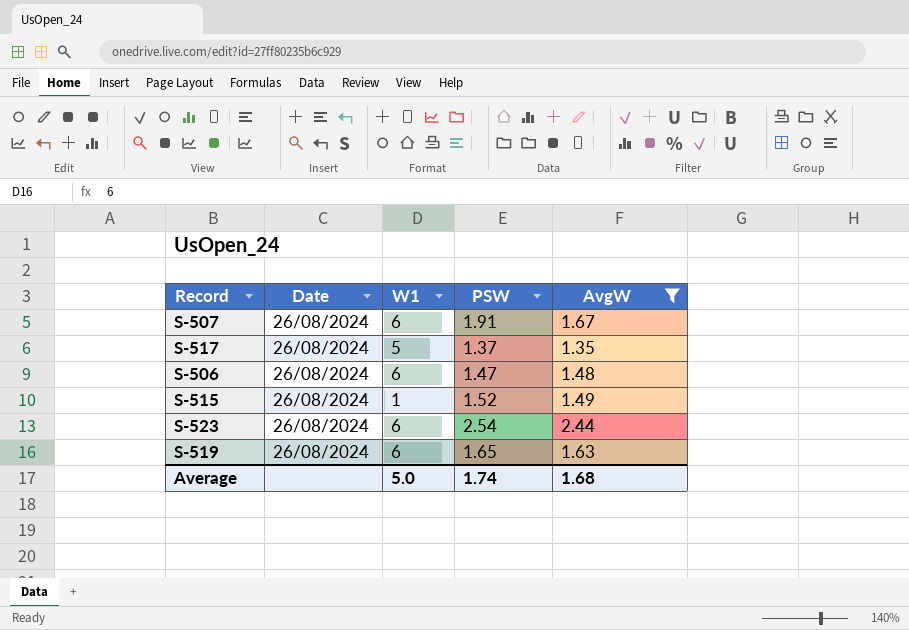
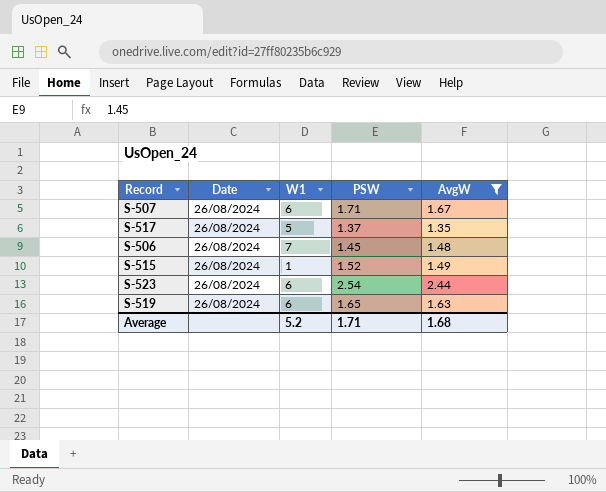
S-507 | PSW: 1.91 -> 1.71
S-506 | W1: 6 -> 7
S-506 | PSW: 1.47 -> 1.45
Average | W1: 5.0 -> 5.2
Average | PSW: 1.74 -> 1.71

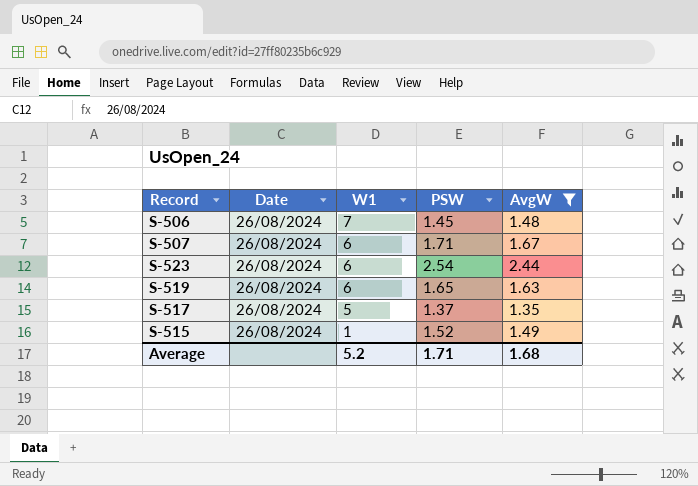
row order: none -> W1 descending

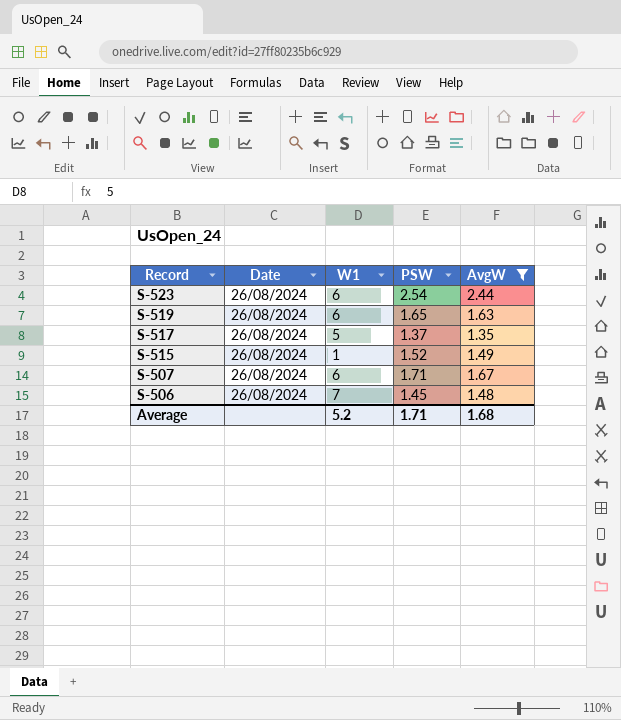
row order: W1 descending -> Record descending

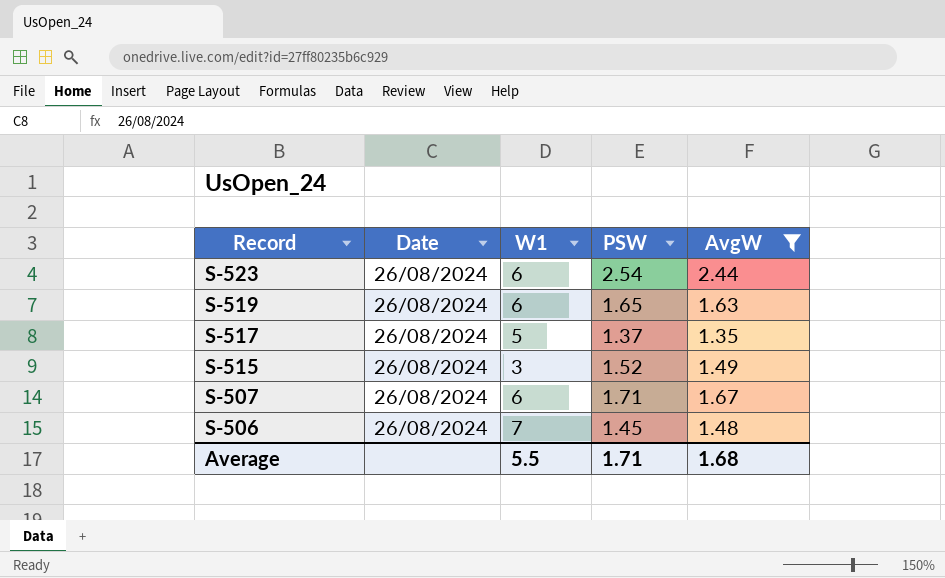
S-515 | W1: 1 -> 3
Average | W1: 5.2 -> 5.5

